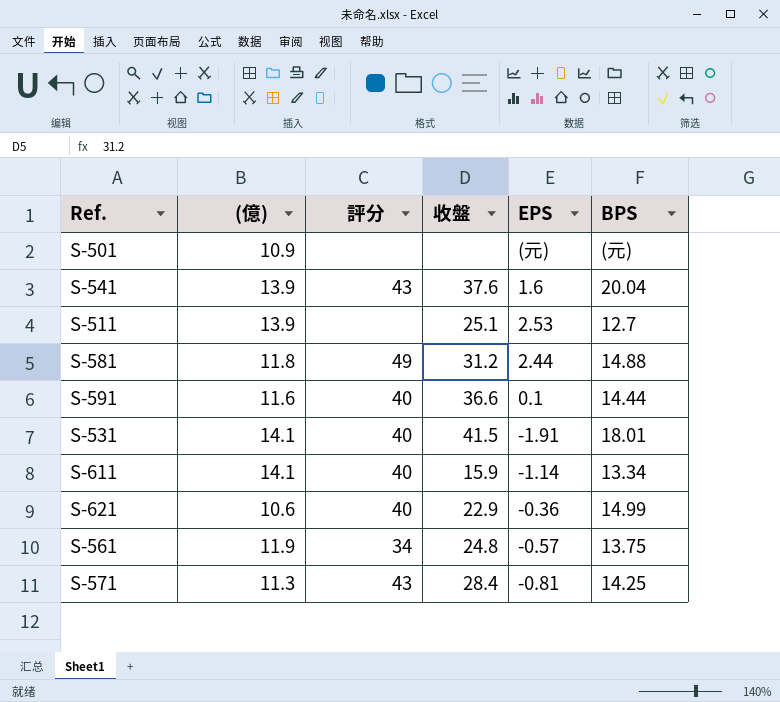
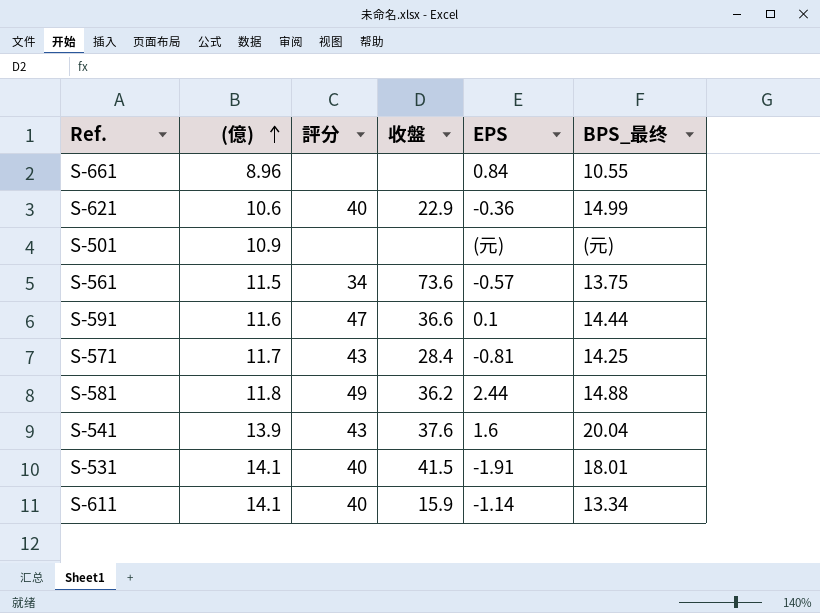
row order: none -> (億) ascending
column name: BPS -> BPS_最终
row S-511: 13.9 | none | 25.1 | 2.53 | 12.7 -> none
row S-661: none -> 8.96 | none | none | 0.84 | 10.55
S-561 | (億): 11.9 -> 11.5
S-561 | 收盤: 24.8 -> 73.6
S-591 | 評分: 40 -> 47
S-571 | (億): 11.3 -> 11.7
S-581 | 收盤: 31.2 -> 36.2

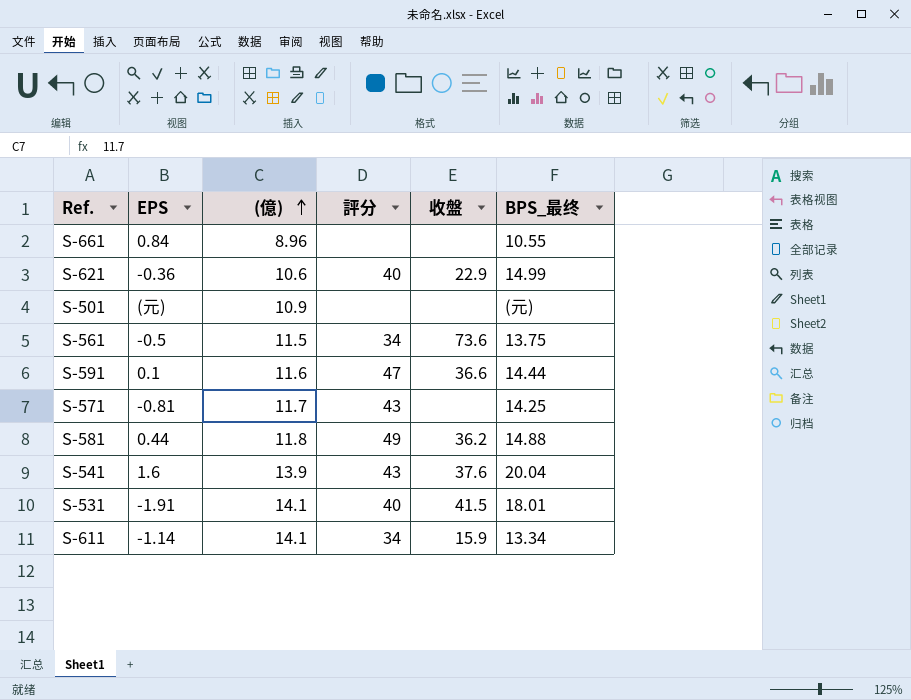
column EPS | position: 5 -> 2
S-561 | EPS: -0.57 -> -0.5
S-571 | 收盤: 28.4 -> none
S-581 | EPS: 2.44 -> 0.44
S-611 | 評分: 40 -> 34

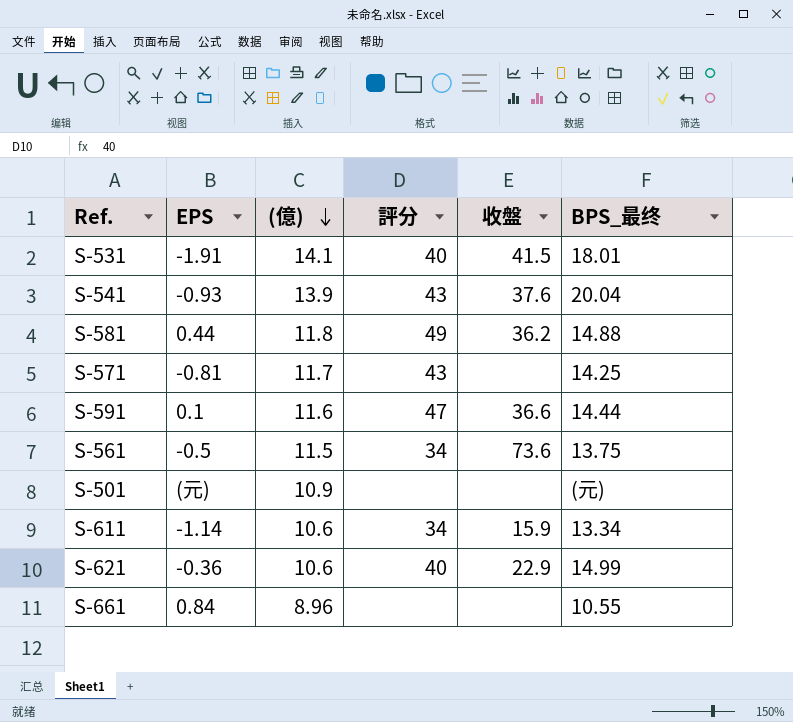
row order: (億) ascending -> (億) descending
S-541 | EPS: 1.6 -> -0.93
S-611 | (億): 14.1 -> 10.6

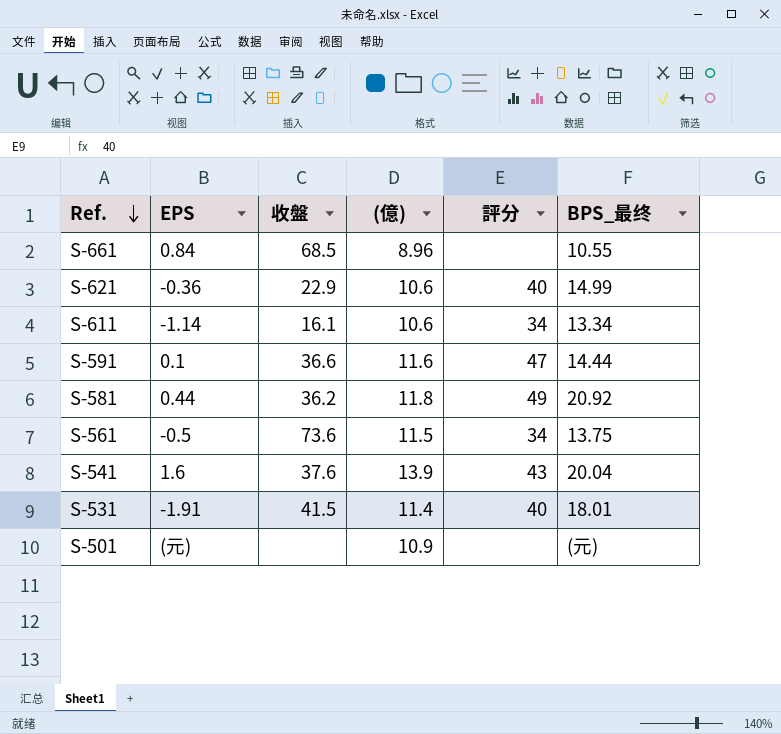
row order: (億) descending -> Ref. descending
column 收盤 | position: 5 -> 3
row S-571: -0.81 | 11.7 | 43 | none | 14.25 -> none
S-661 | 收盤: none -> 68.5
S-611 | 收盤: 15.9 -> 16.1
S-581 | BPS_最终: 14.88 -> 20.92
S-541 | EPS: -0.93 -> 1.6
S-531 | (億): 14.1 -> 11.4

